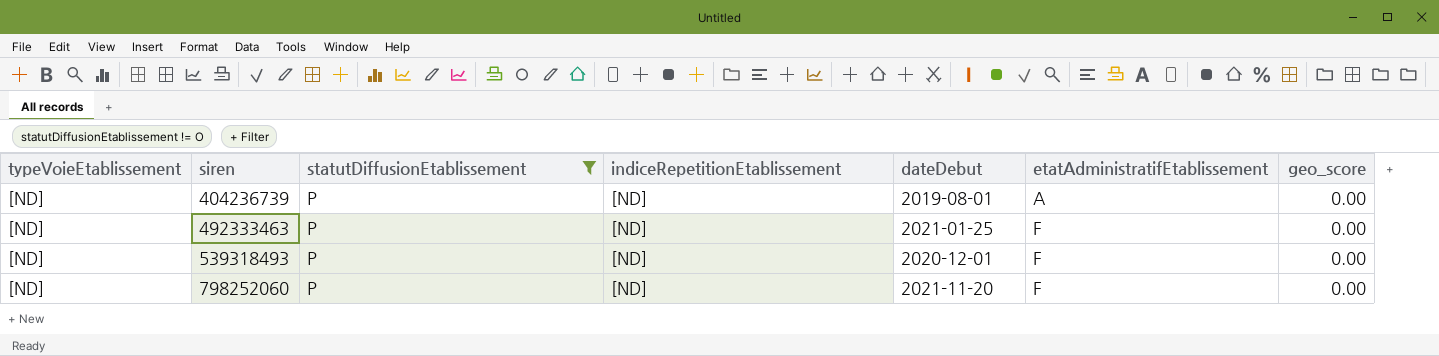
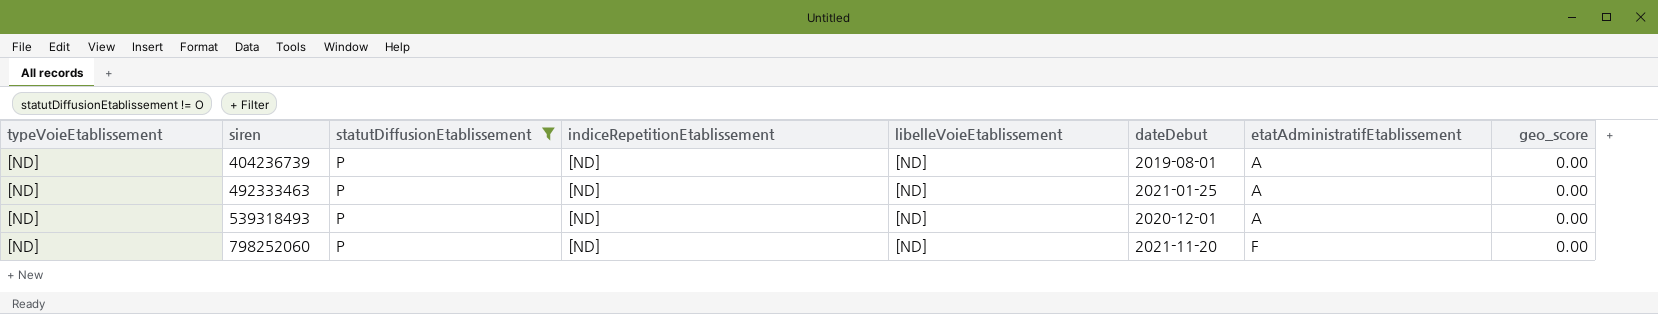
column libelleVoieEtablissement | position: none -> 5
492333463 | etatAdministratifEtablissement: F -> A
539318493 | etatAdministratifEtablissement: F -> A

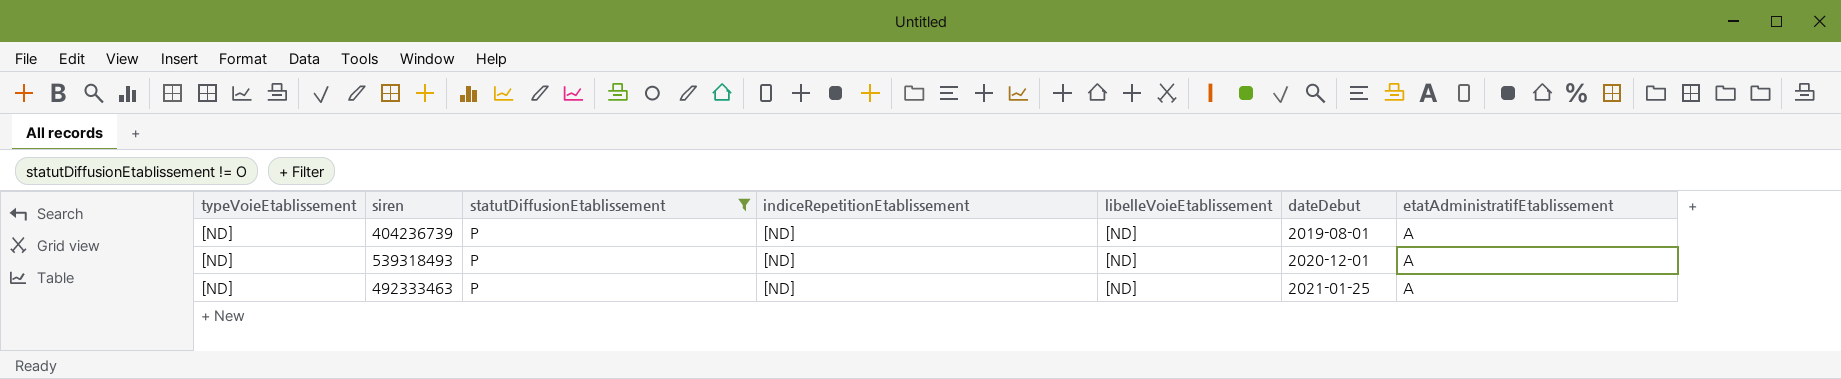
row order: siren ascending -> dateDebut ascending
column geo_score | position: 8 -> none
row 798252060: [ND] | P | [ND] | [ND] | 2021-11-20 | F | 0.00 -> none

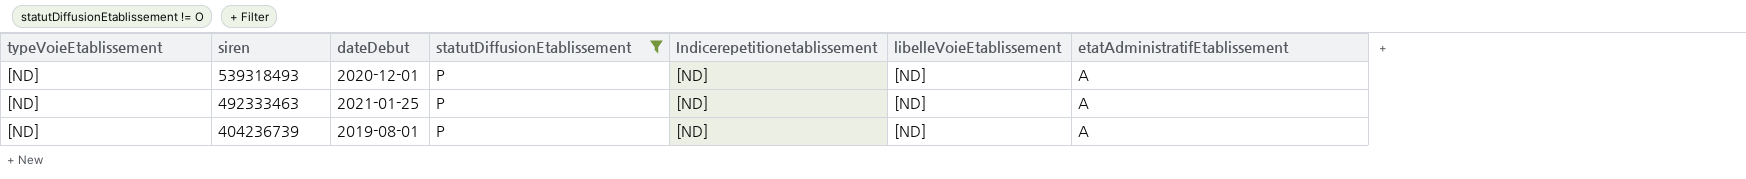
row order: dateDebut ascending -> siren descending
column dateDebut | position: 6 -> 3
column name: indiceRepetitionEtablissement -> Indicerepetitionetablissement

